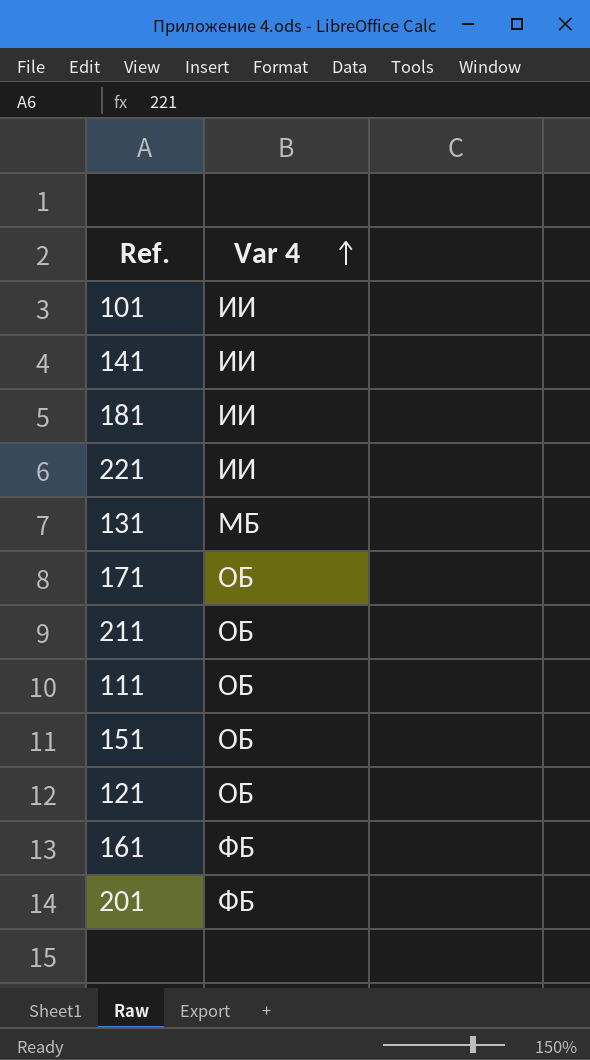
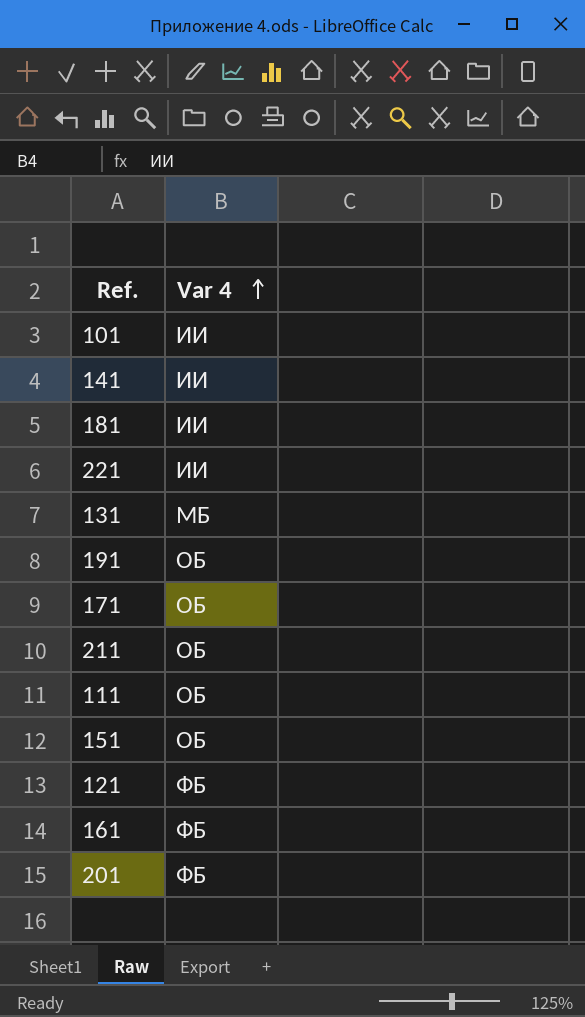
row 191: none -> ОБ
121 | Var 4: ОБ -> ФБ

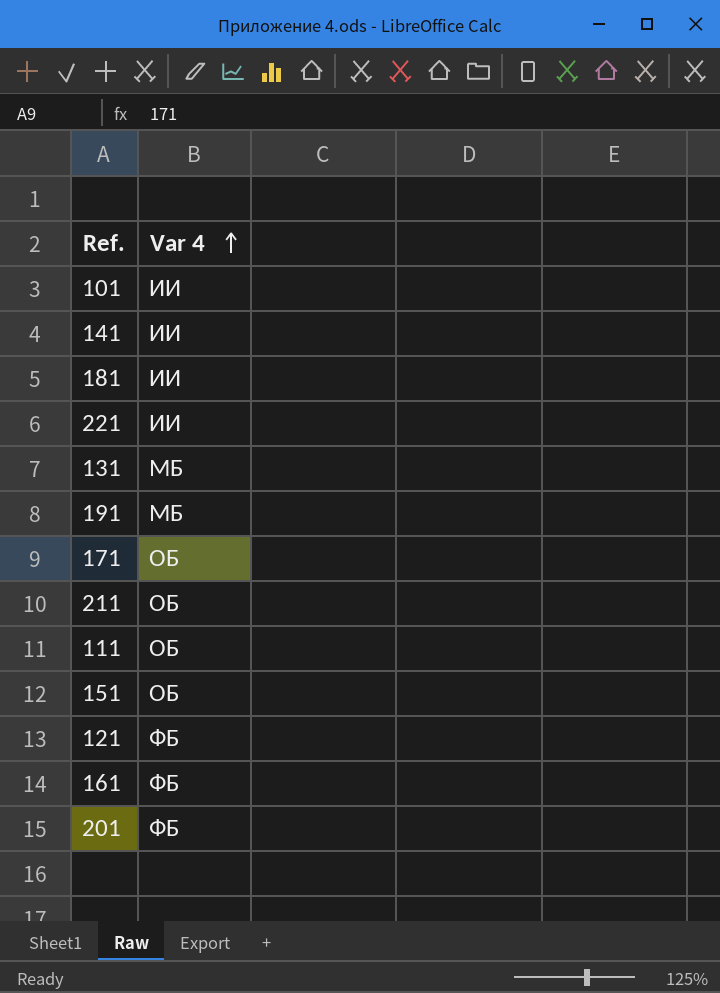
191 | Var 4: ОБ -> МБ

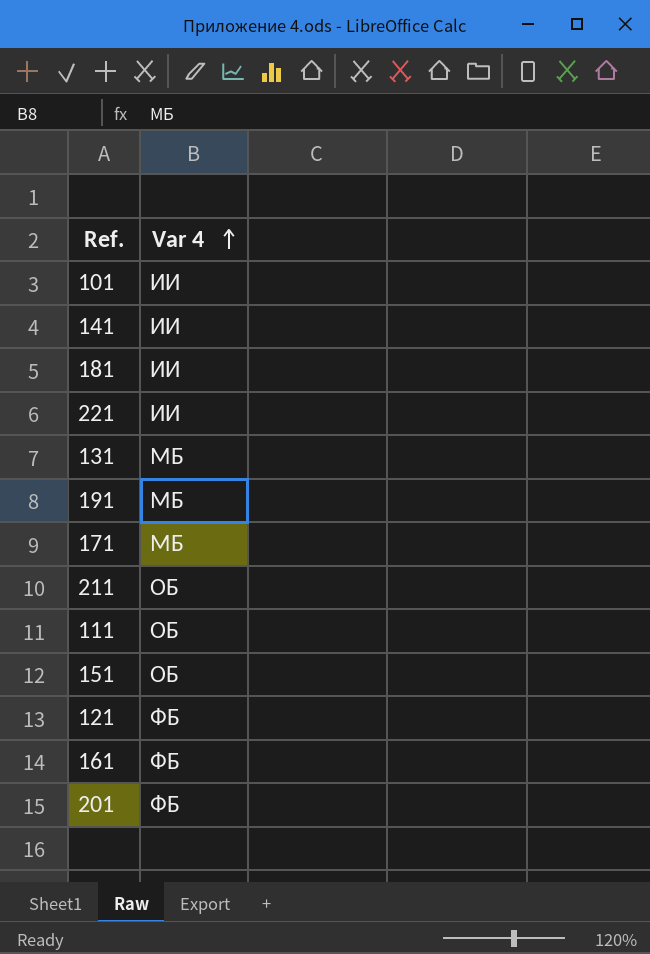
171 | Var 4: ОБ -> МБ

